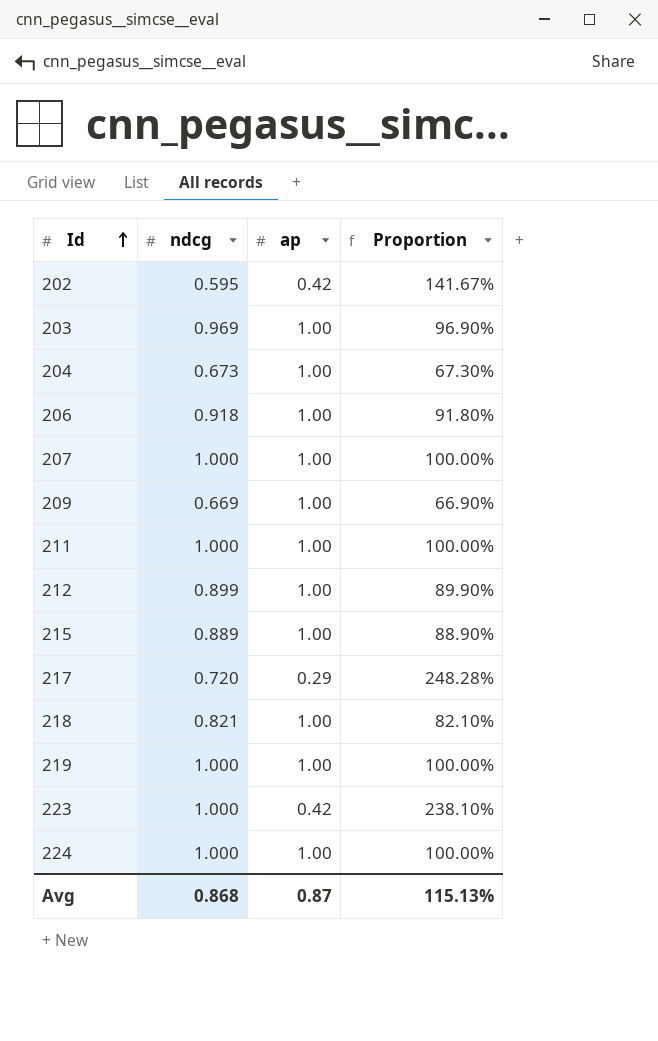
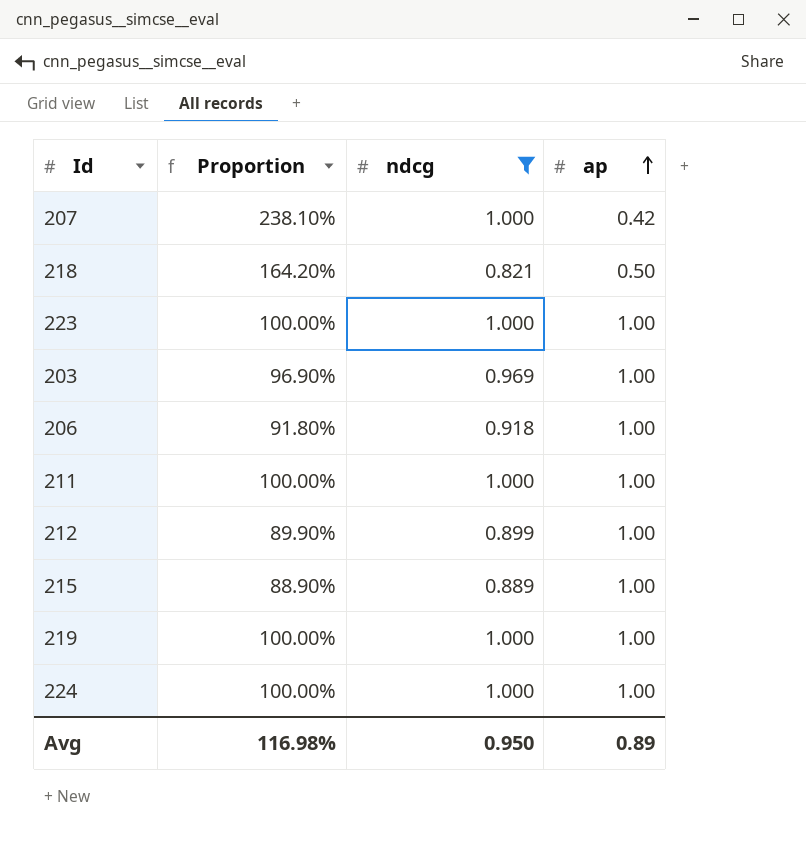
filter: none -> ndcg >= 0.821
row order: Id ascending -> ap ascending
column Proportion | position: 4 -> 2
207 | Proportion: 100.00% -> 238.10%
207 | ap: 1.00 -> 0.42
218 | Proportion: 82.10% -> 164.20%
218 | ap: 1.00 -> 0.50
223 | Proportion: 238.10% -> 100.00%
223 | ap: 0.42 -> 1.00
Avg | Proportion: 115.13% -> 116.98%
Avg | ndcg: 0.868 -> 0.950
Avg | ap: 0.87 -> 0.89

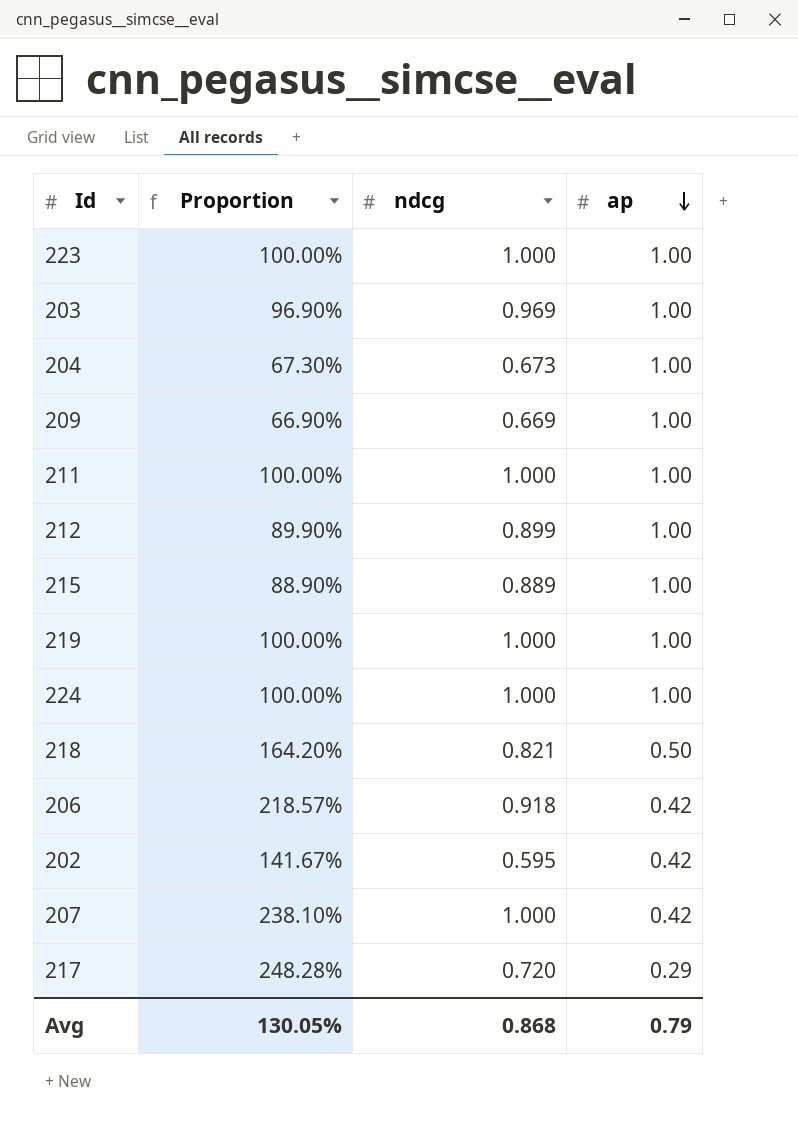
filter: ndcg >= 0.821 -> none
row order: ap ascending -> ap descending
206 | Proportion: 91.80% -> 218.57%
206 | ap: 1.00 -> 0.42
Avg | Proportion: 116.98% -> 130.05%
Avg | ndcg: 0.950 -> 0.868
Avg | ap: 0.89 -> 0.79

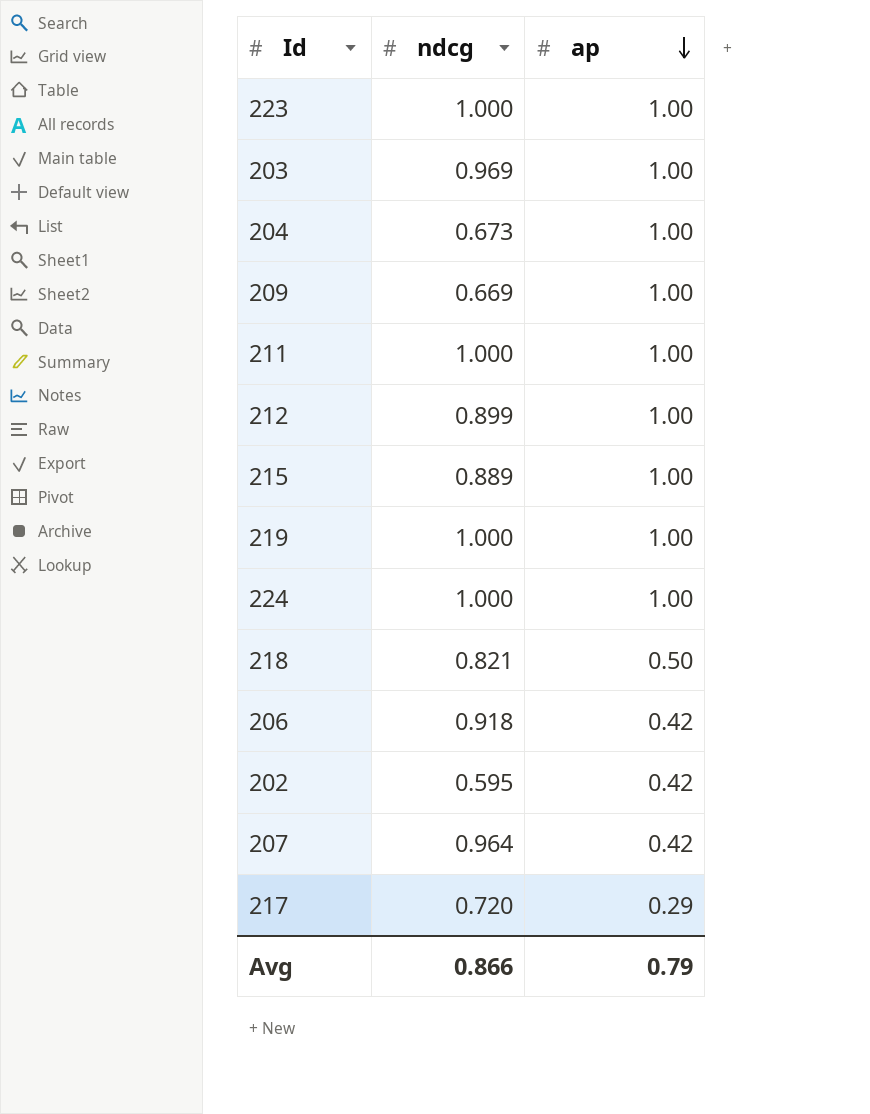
column Proportion | formula: [ndcg] / [ap] -> none
207 | ndcg: 1.000 -> 0.964
Avg | ndcg: 0.868 -> 0.866

